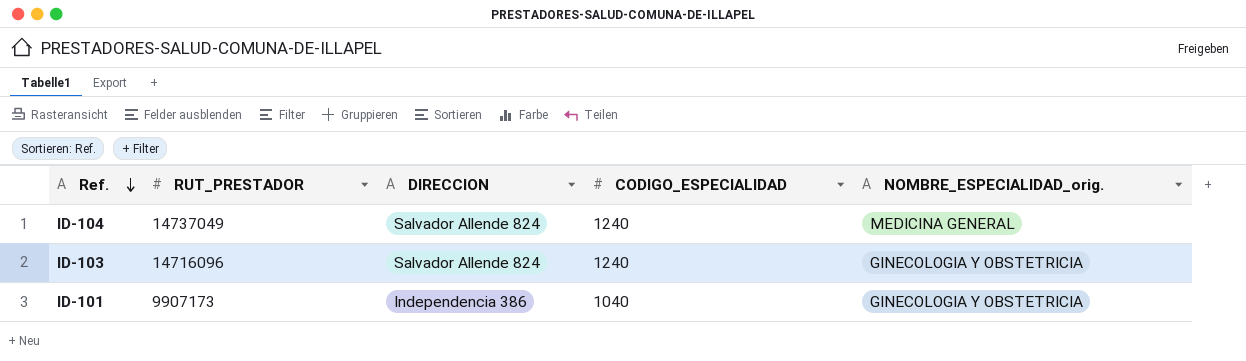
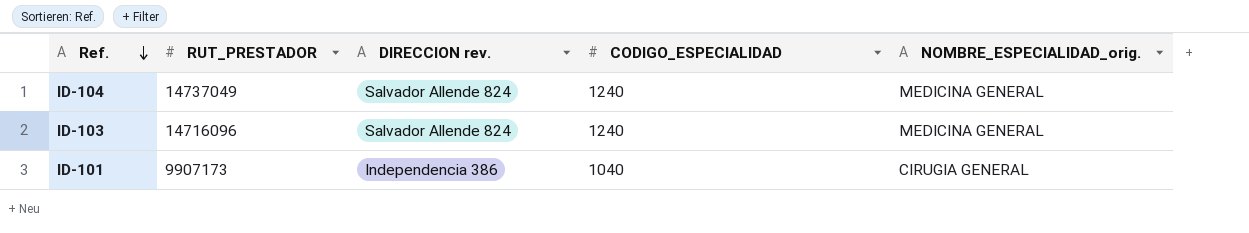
column name: DIRECCION -> DIRECCION rev.
ID-103 | NOMBRE_ESPECIALIDAD_orig.: GINECOLOGIA Y OBSTETRICIA -> MEDICINA GENERAL
ID-101 | NOMBRE_ESPECIALIDAD_orig.: GINECOLOGIA Y OBSTETRICIA -> CIRUGIA GENERAL

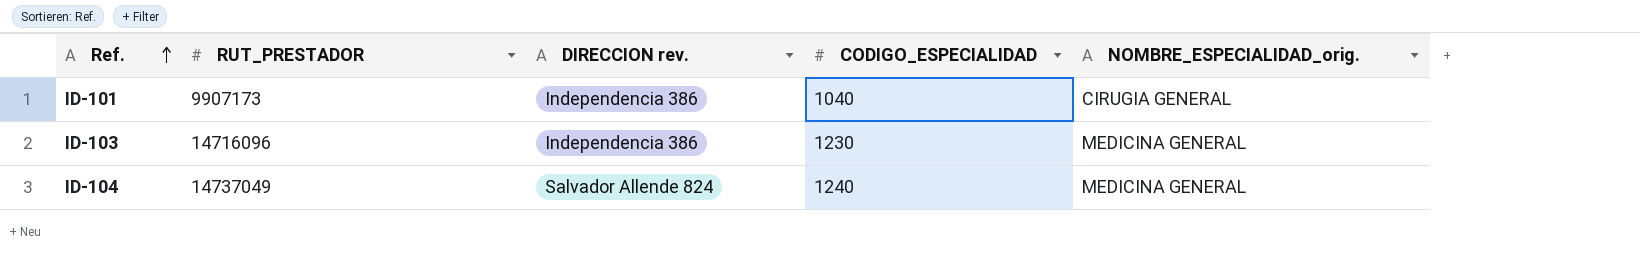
row order: Ref. descending -> Ref. ascending
ID-103 | DIRECCION rev.: Salvador Allende 824 -> Independencia 386
ID-103 | CODIGO_ESPECIALIDAD: 1240 -> 1230

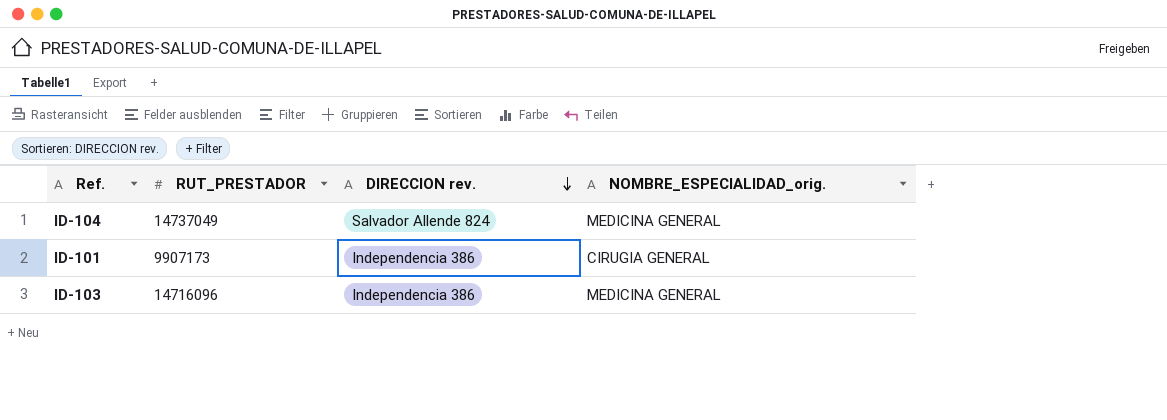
row order: Ref. ascending -> DIRECCION rev. descending
column CODIGO_ESPECIALIDAD | position: 4 -> none

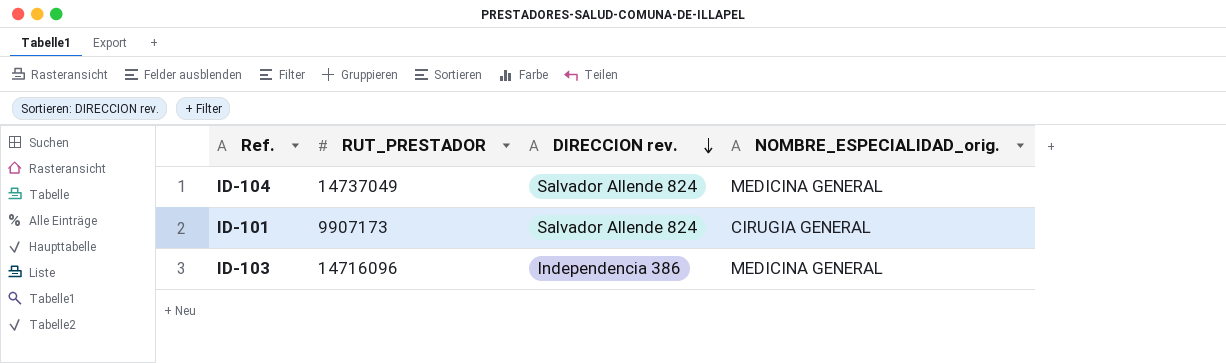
ID-101 | DIRECCION rev.: Independencia 386 -> Salvador Allende 824

